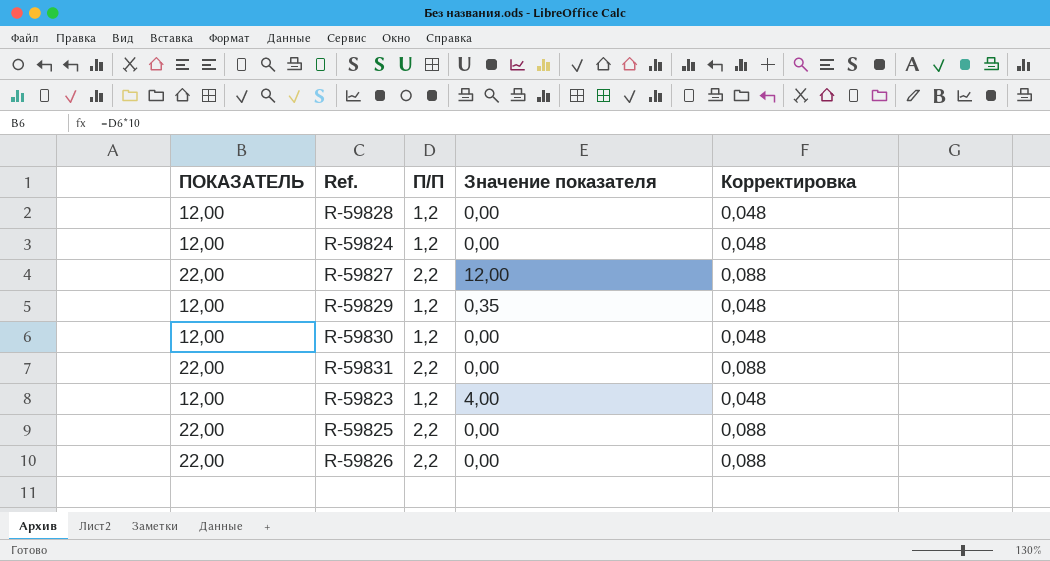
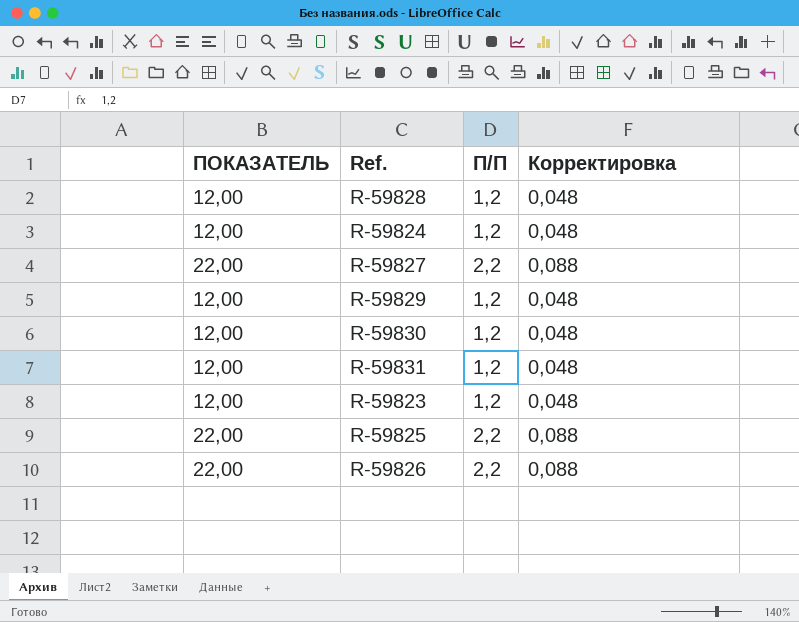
column Значение показателя | position: 4 -> none
R-59831 | ПОКАЗАТЕЛЬ: 22,00 -> 12,00
R-59831 | П/П: 2,2 -> 1,2
R-59831 | Корректировка: 0,088 -> 0,048

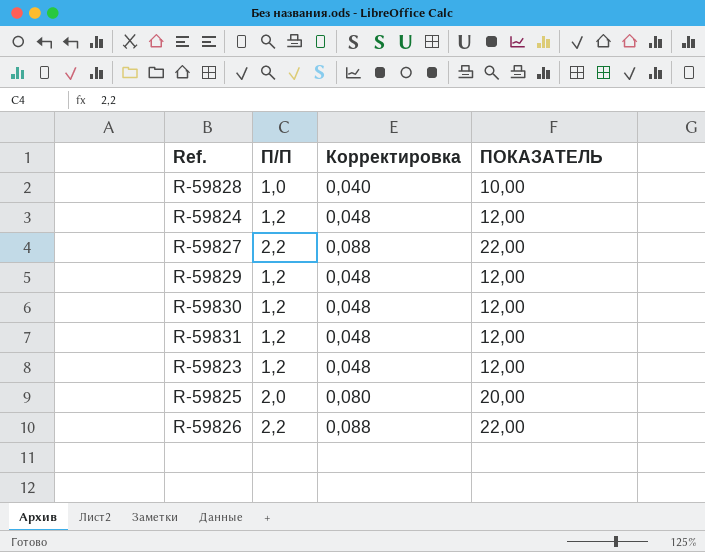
column ПОКАЗАТЕЛЬ | position: 1 -> 4
R-59828 | П/П: 1,2 -> 1,0
R-59828 | Корректировка: 0,048 -> 0,040
R-59828 | ПОКАЗАТЕЛЬ: 12,00 -> 10,00
R-59825 | П/П: 2,2 -> 2,0
R-59825 | Корректировка: 0,088 -> 0,080
R-59825 | ПОКАЗАТЕЛЬ: 22,00 -> 20,00

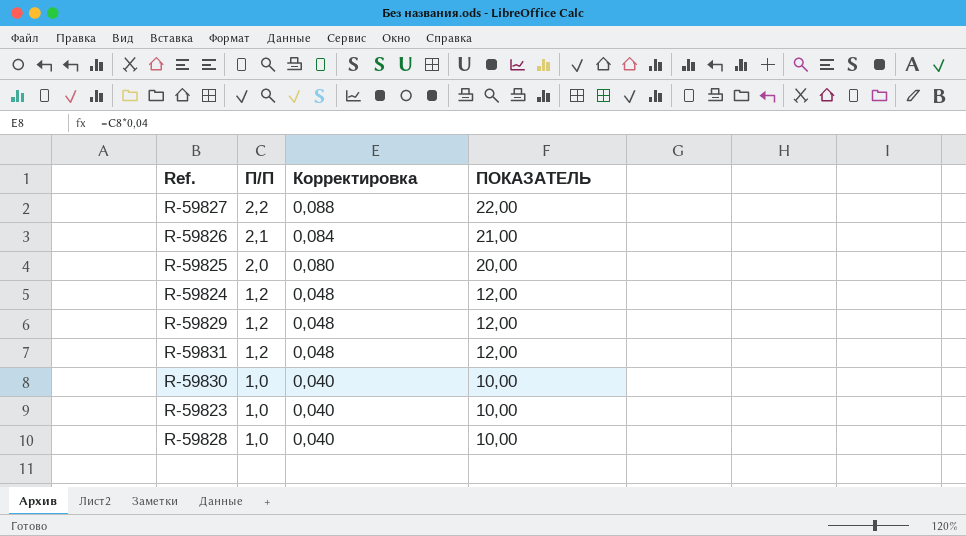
row order: none -> П/П descending
R-59826 | П/П: 2,2 -> 2,1
R-59826 | Корректировка: 0,088 -> 0,084
R-59826 | ПОКАЗАТЕЛЬ: 22,00 -> 21,00
R-59830 | П/П: 1,2 -> 1,0
R-59830 | Корректировка: 0,048 -> 0,040
R-59830 | ПОКАЗАТЕЛЬ: 12,00 -> 10,00
R-59823 | П/П: 1,2 -> 1,0
R-59823 | Корректировка: 0,048 -> 0,040
R-59823 | ПОКАЗАТЕЛЬ: 12,00 -> 10,00

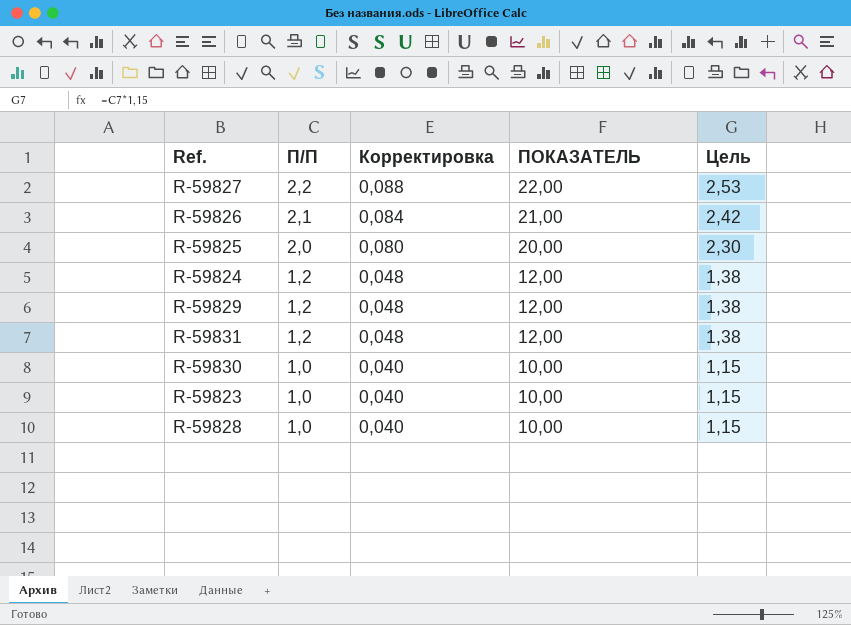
column Цель | formula: none -> [П/П] * 1,15

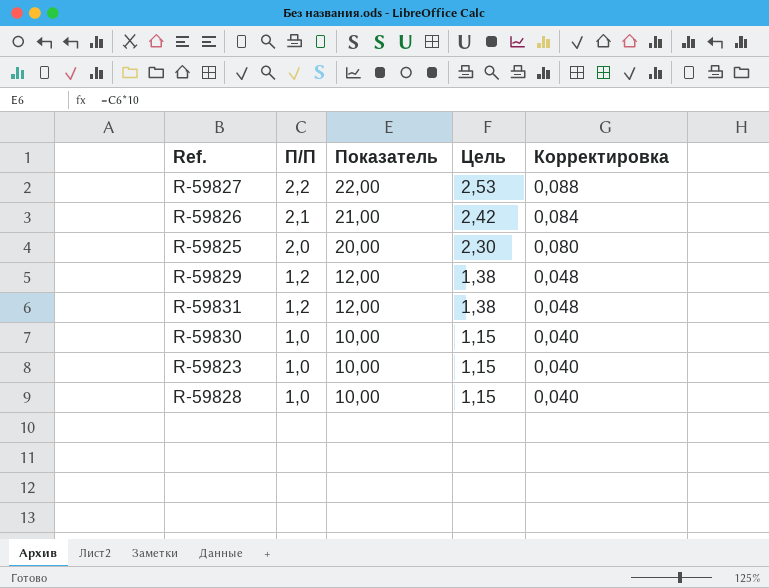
column name: ПОКАЗАТЕЛЬ -> Показатель
column Корректировка | position: 3 -> 5
row R-59824: 1,2 | 0,048 | 12,00 | 1,38 -> none

